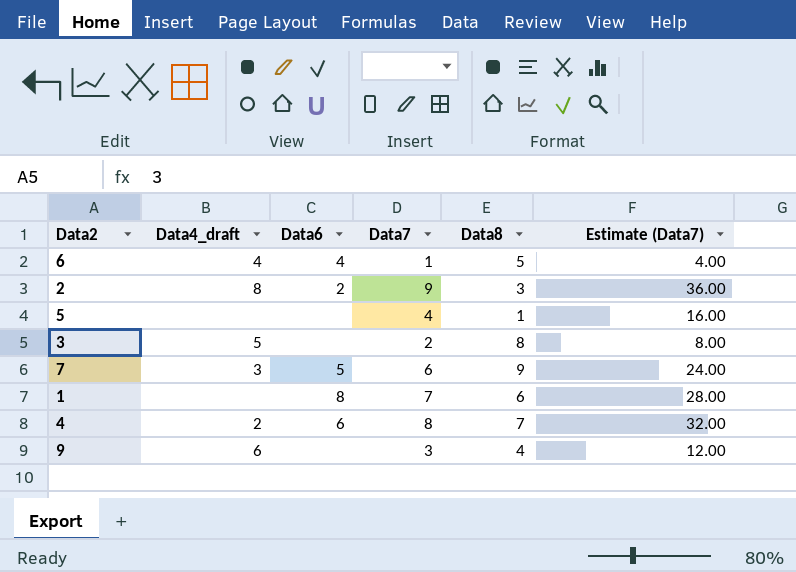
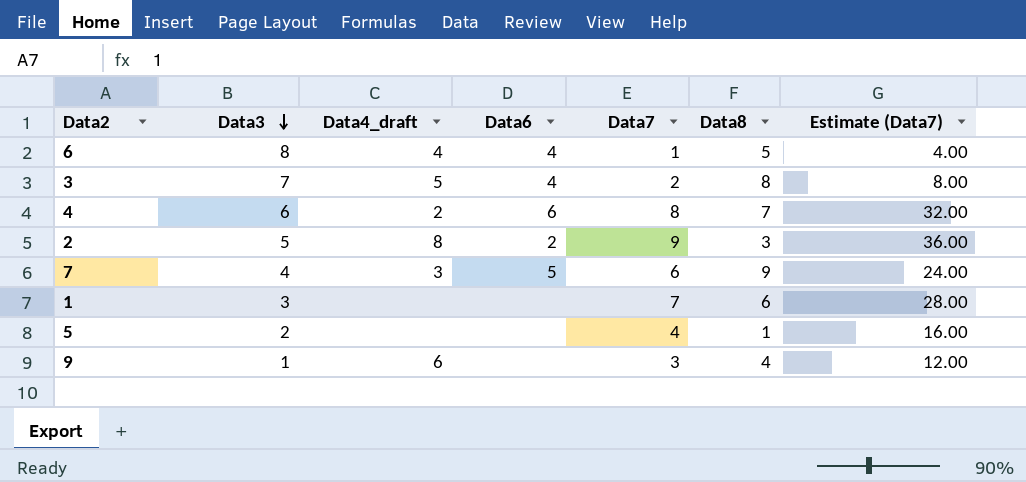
row order: none -> Data3 descending
column Data3 | position: none -> 2
3 | Data6: none -> 4
1 | Data6: 8 -> none

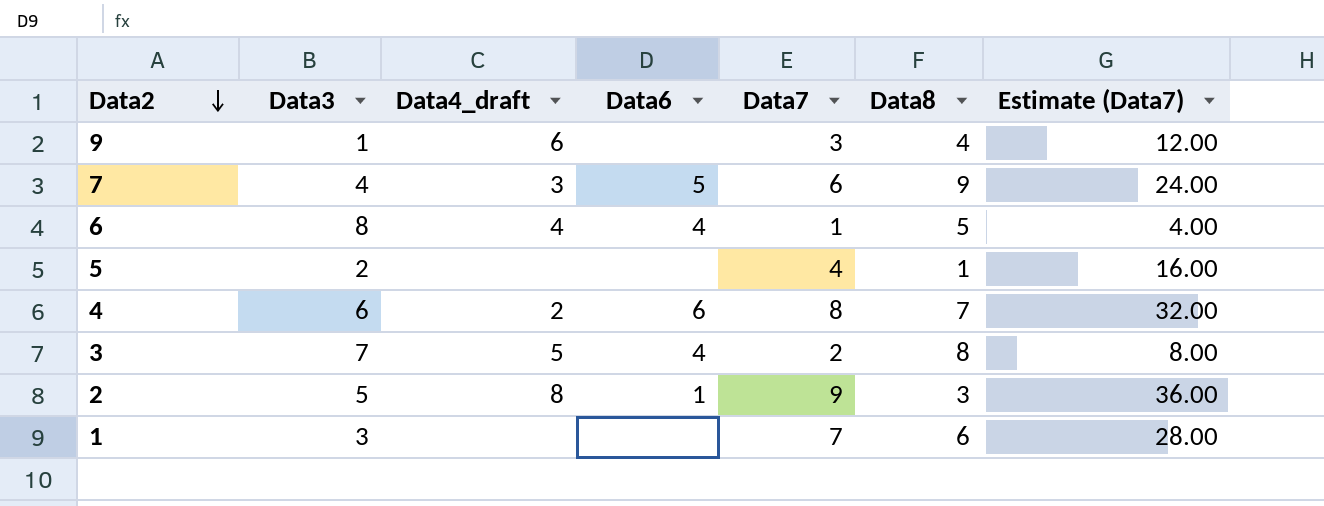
row order: Data3 descending -> Data2 descending
2 | Data6: 2 -> 1

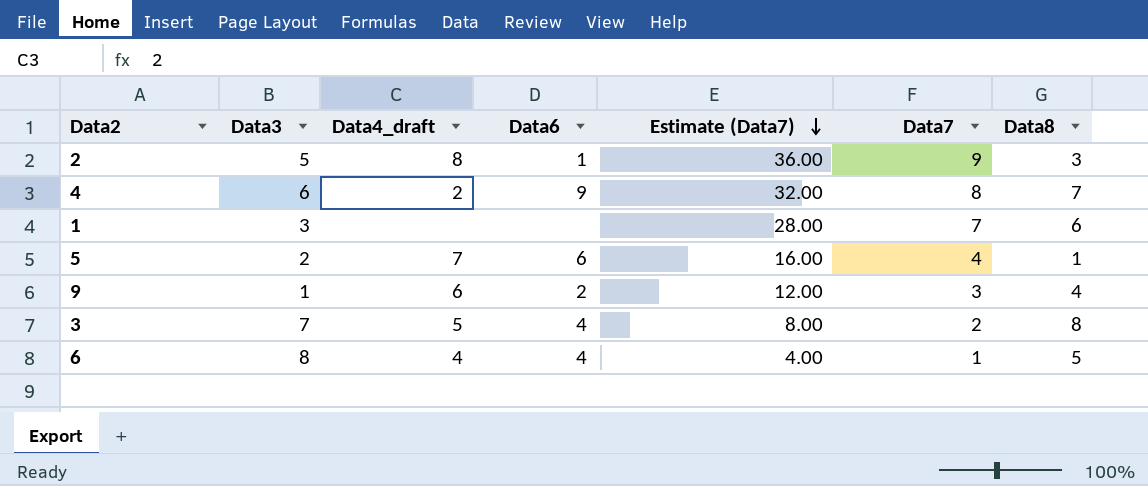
row order: Data2 descending -> Estimate (Data7) descending
column Estimate (Data7) | position: 7 -> 5
row 7: 4 | 3 | 5 | 6 | 9 | 24.00 -> none
4 | Data6: 6 -> 9
5 | Data4_draft: none -> 7
5 | Data6: none -> 6
9 | Data6: none -> 2

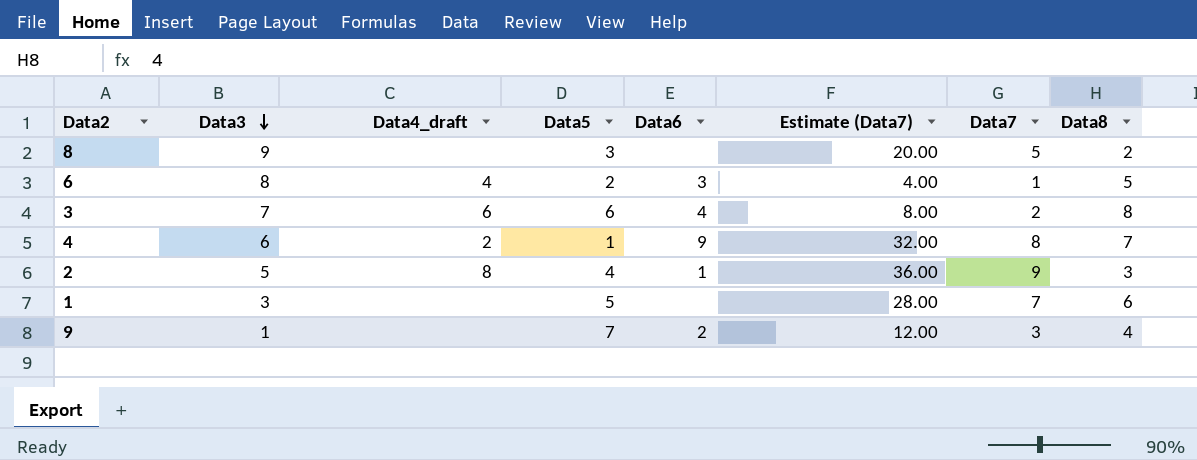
row order: Estimate (Data7) descending -> Data3 descending
column Data5 | position: none -> 4
row 5: 2 | 7 | 6 | 16.00 | 4 | 1 -> none
row 8: none -> 9 | none | 3 | none | 20.00 | 5 | 2
6 | Data6: 4 -> 3
3 | Data4_draft: 5 -> 6
9 | Data4_draft: 6 -> none

